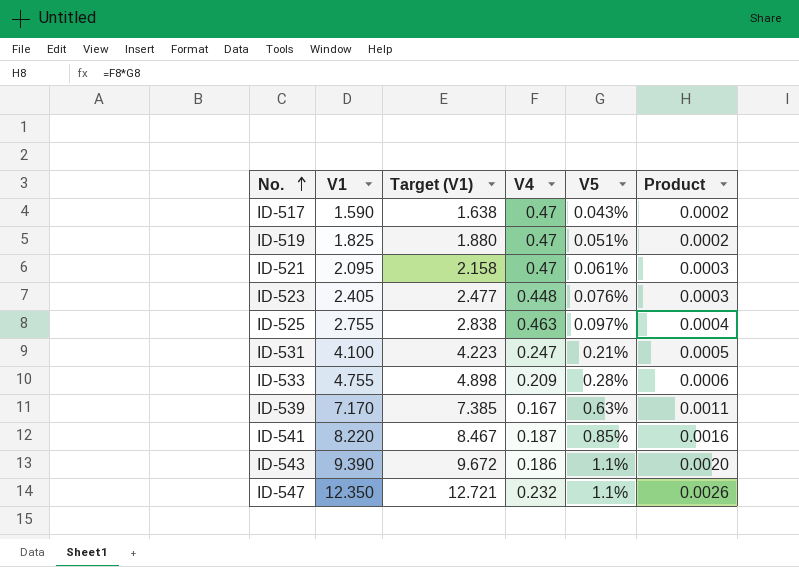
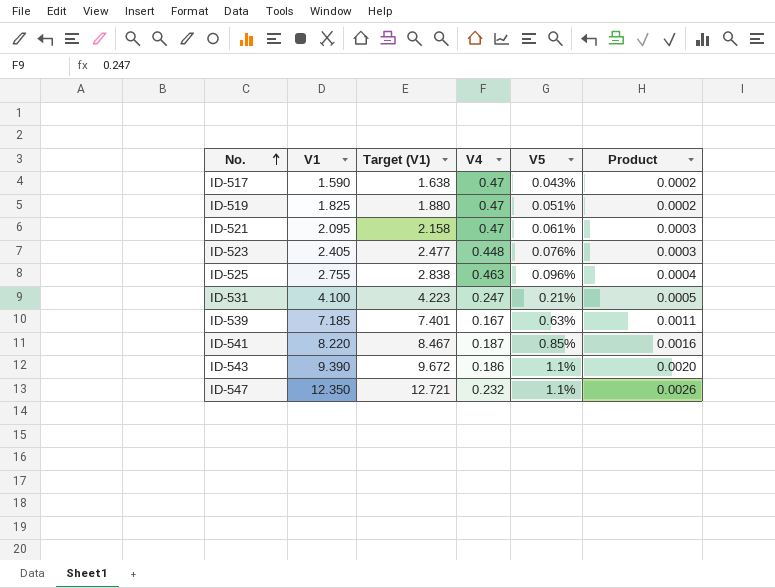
row ID-533: 4.755 | 4.898 | 0.209 | 0.28% | 0.0006 -> none
ID-525 | V5: 0.097% -> 0.096%
ID-539 | V1: 7.170 -> 7.185
ID-539 | Target (V1): 7.385 -> 7.401

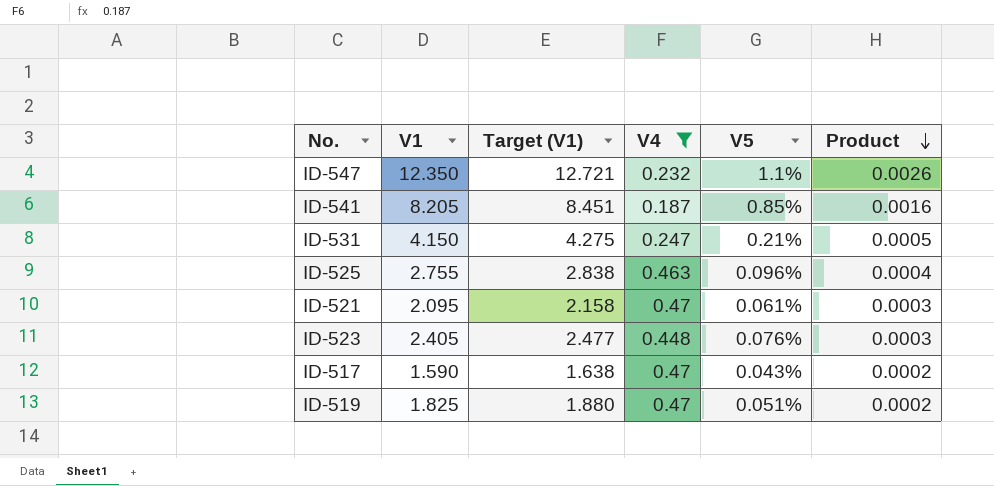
filter: none -> V4 >= 0.187
row order: No. ascending -> Product descending
ID-541 | V1: 8.220 -> 8.205
ID-541 | Target (V1): 8.467 -> 8.451
ID-531 | V1: 4.100 -> 4.150
ID-531 | Target (V1): 4.223 -> 4.275

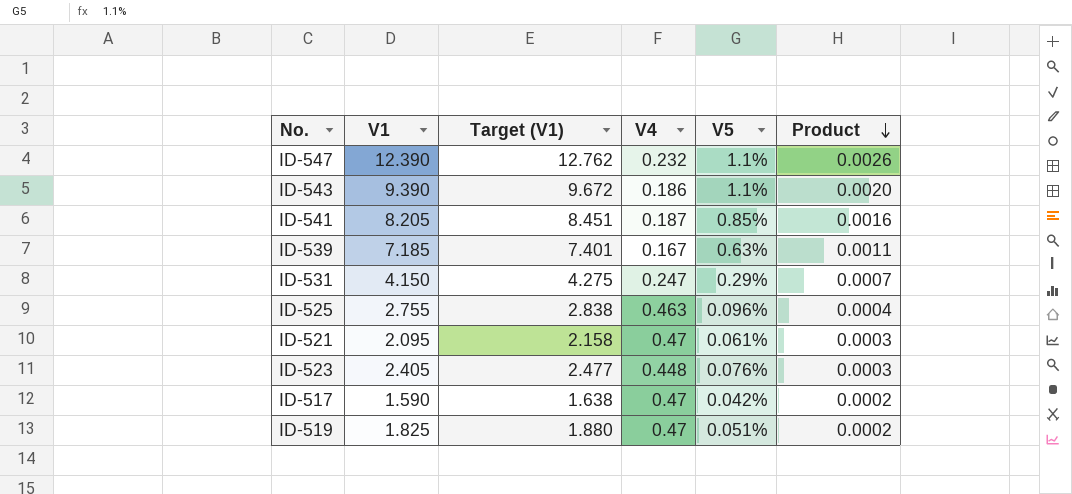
filter: V4 >= 0.187 -> none
ID-547 | V1: 12.350 -> 12.390
ID-547 | Target (V1): 12.721 -> 12.762
ID-531 | V5: 0.21% -> 0.29%
ID-531 | Product: 0.0005 -> 0.0007
ID-517 | V5: 0.043% -> 0.042%

